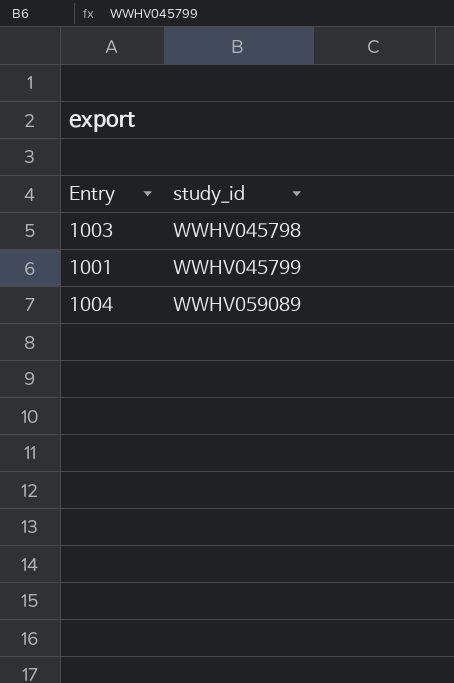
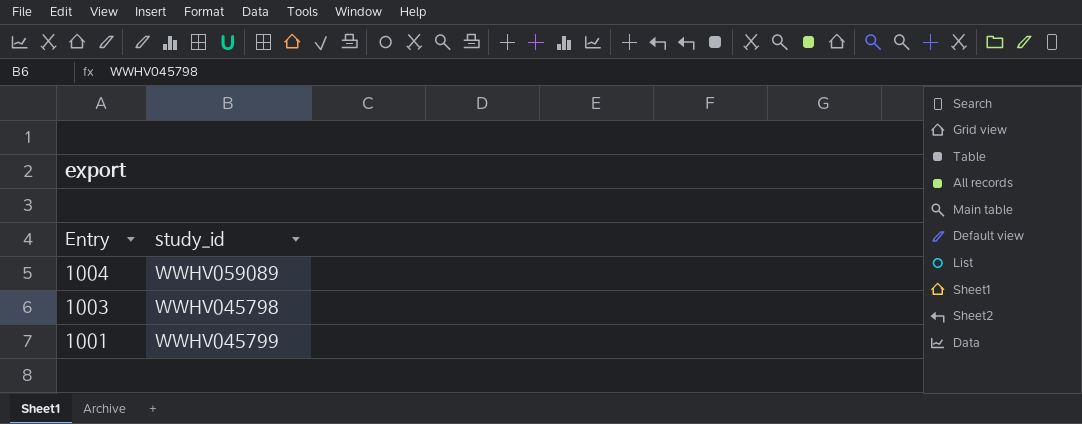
row order: study_id ascending -> Entry descending

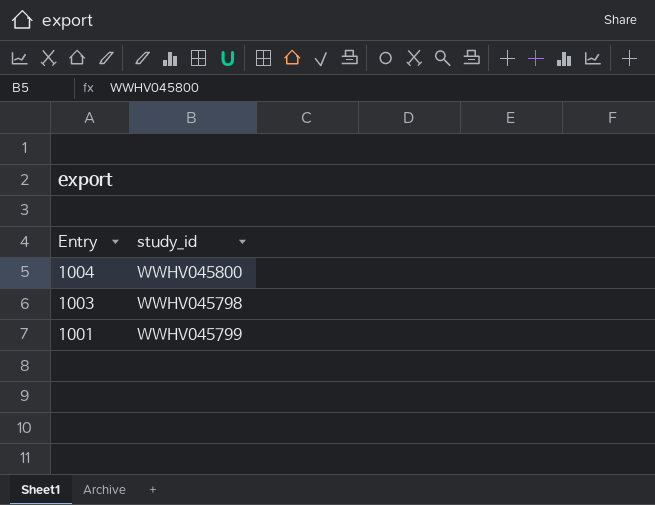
1004 | study_id: WWHV059089 -> WWHV045800

